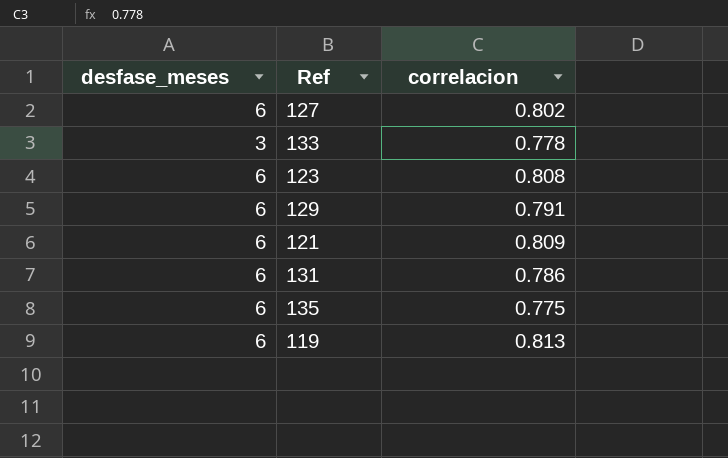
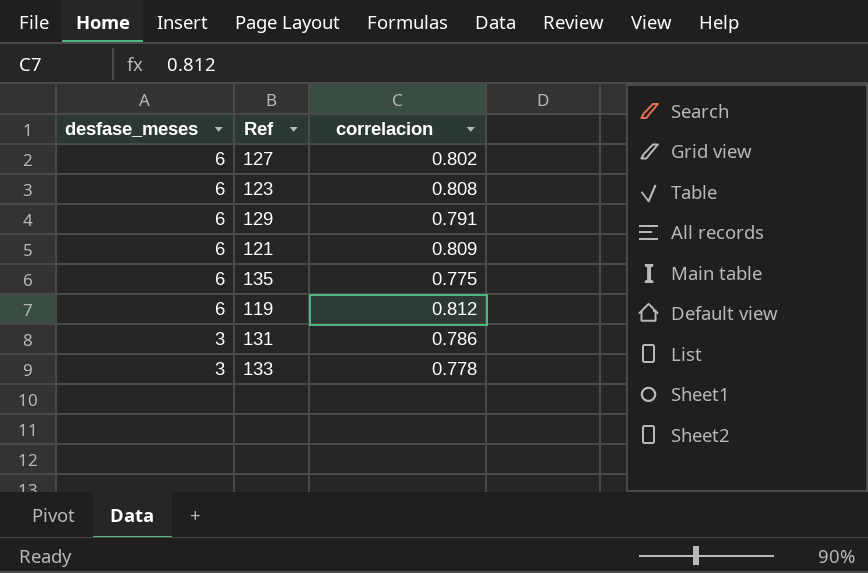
row order: none -> desfase_meses descending
119 | correlacion: 0.813 -> 0.812
131 | desfase_meses: 6 -> 3

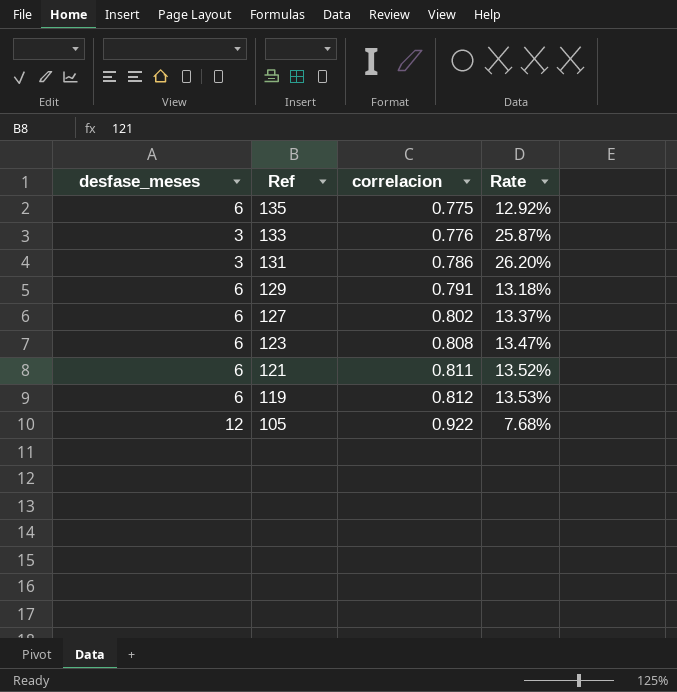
row order: desfase_meses descending -> Ref descending
column Rate | formula: none -> [correlacion] / [desfase_meses]
133 | correlacion: 0.778 -> 0.776
121 | correlacion: 0.809 -> 0.811
row 105: none -> 12 | 0.922 | 7.68%

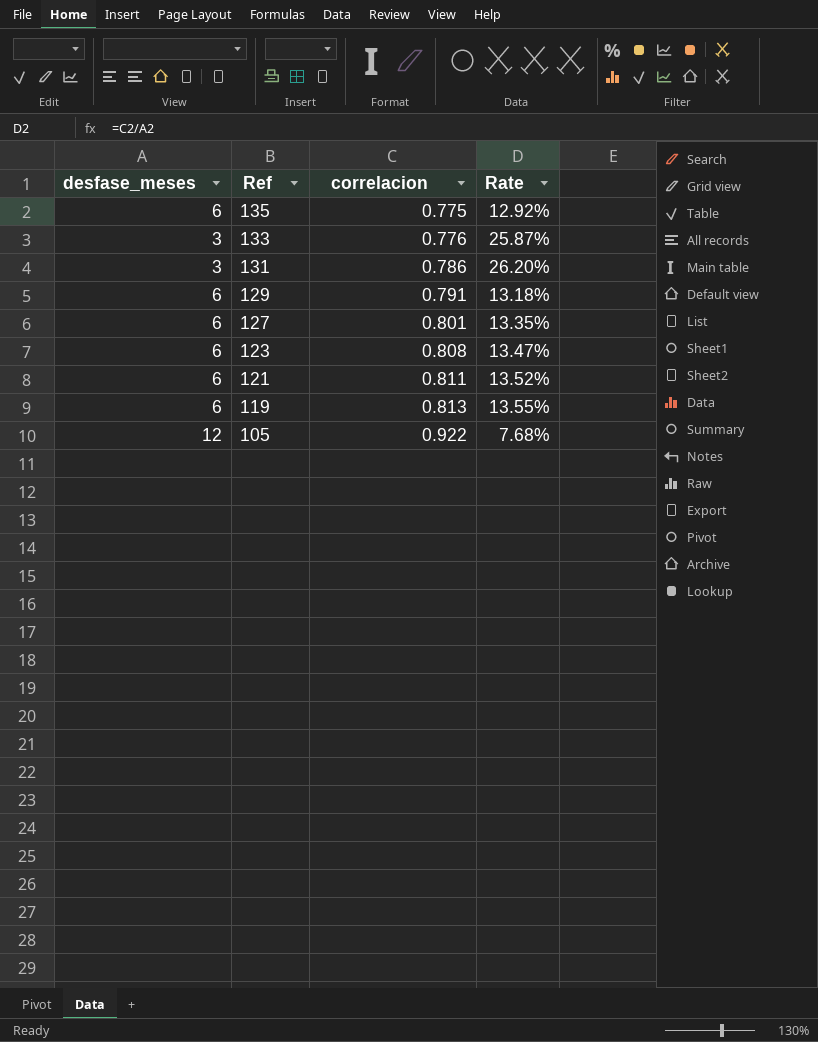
127 | correlacion: 0.802 -> 0.801
127 | Rate: 13.37% -> 13.35%
119 | correlacion: 0.812 -> 0.813
119 | Rate: 13.53% -> 13.55%

